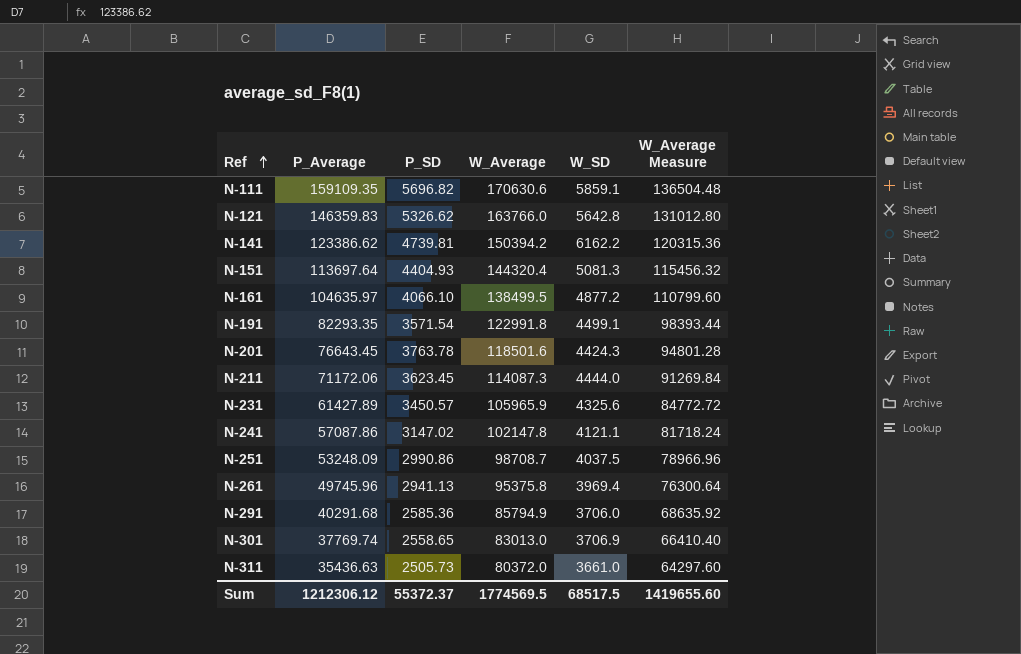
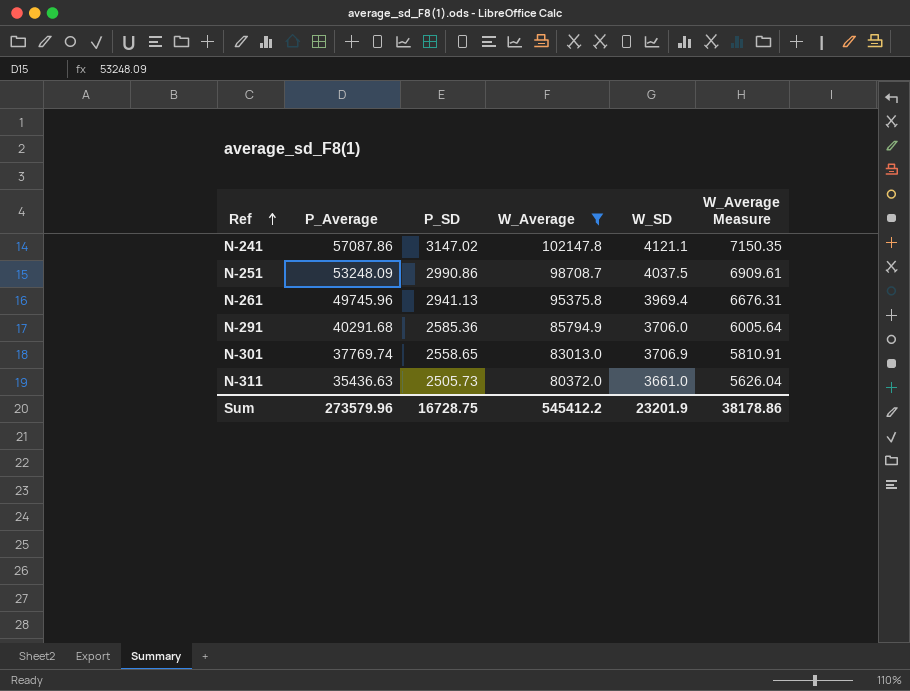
filter: none -> W_Average <= 102147.8
column W_Average Measure | formula: [W_Average] * 0.8 -> [W_Average] * 0.07
Sum | P_Average: 1212306.12 -> 273579.96
Sum | P_SD: 55372.37 -> 16728.75
Sum | W_Average: 1774569.5 -> 545412.2
Sum | W_SD: 68517.5 -> 23201.9
Sum | W_Average Measure: 1419655.60 -> 38178.86

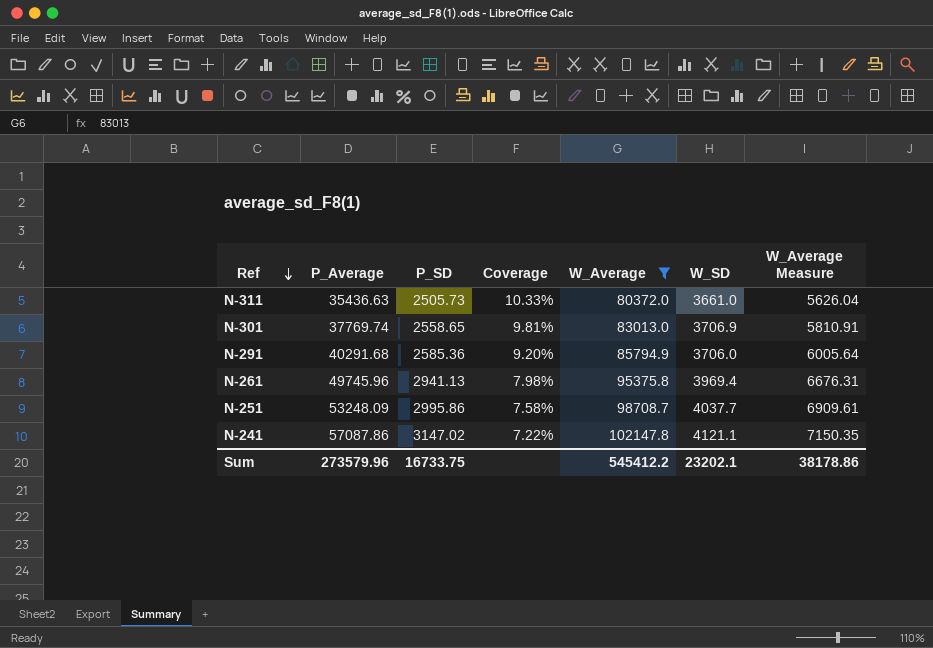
row order: Ref ascending -> Ref descending
column Coverage | formula: none -> [W_SD] / [P_Average]
N-251 | P_SD: 2990.86 -> 2995.86
N-251 | W_SD: 4037.5 -> 4037.7
Sum | P_SD: 16728.75 -> 16733.75
Sum | W_SD: 23201.9 -> 23202.1

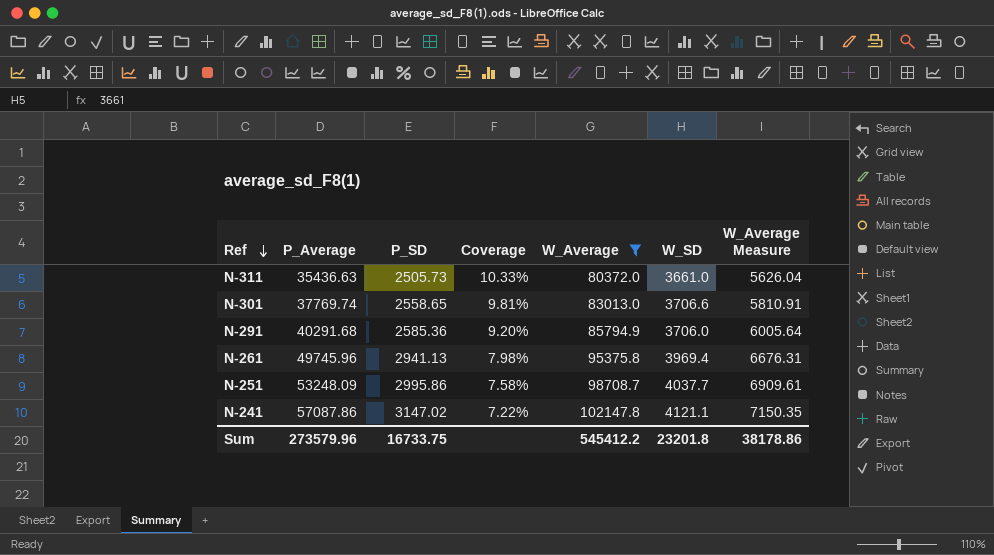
N-301 | W_SD: 3706.9 -> 3706.6
Sum | W_SD: 23202.1 -> 23201.8

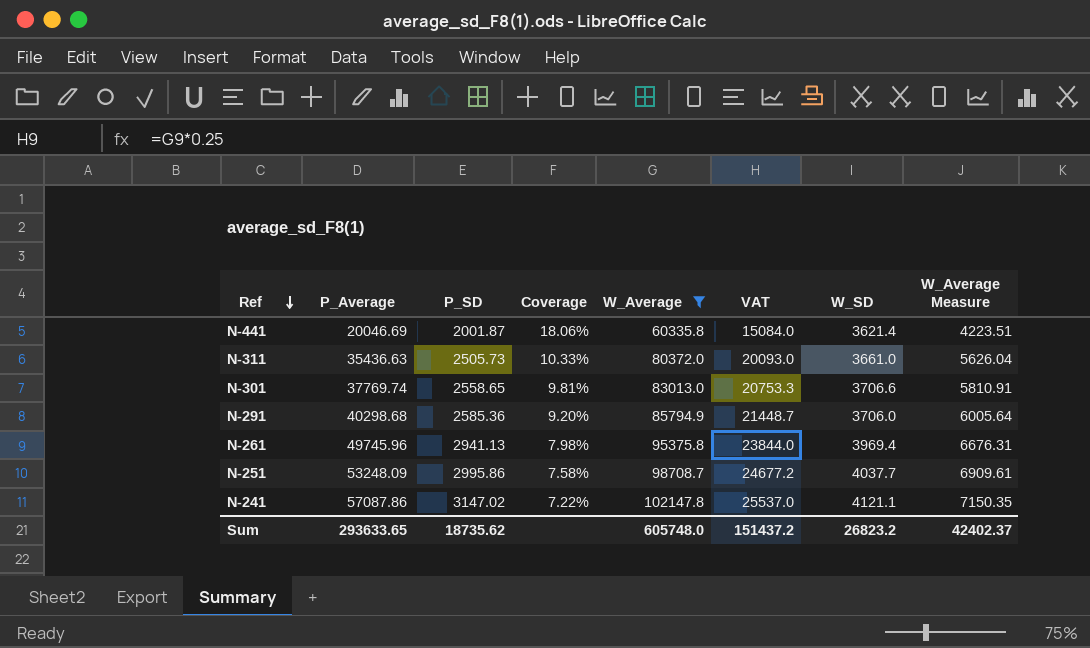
column VAT | formula: none -> [W_Average] * 0.25
row N-441: none -> 20046.69 | 2001.87 | 18.06% | 60335.8 | 15084.0 | 3621.4 | 4223.51
N-291 | P_Average: 40291.68 -> 40298.68
Sum | P_Average: 273579.96 -> 293633.65
Sum | P_SD: 16733.75 -> 18735.62
Sum | W_Average: 545412.2 -> 605748.0
Sum | W_SD: 23201.8 -> 26823.2
Sum | W_Average Measure: 38178.86 -> 42402.37

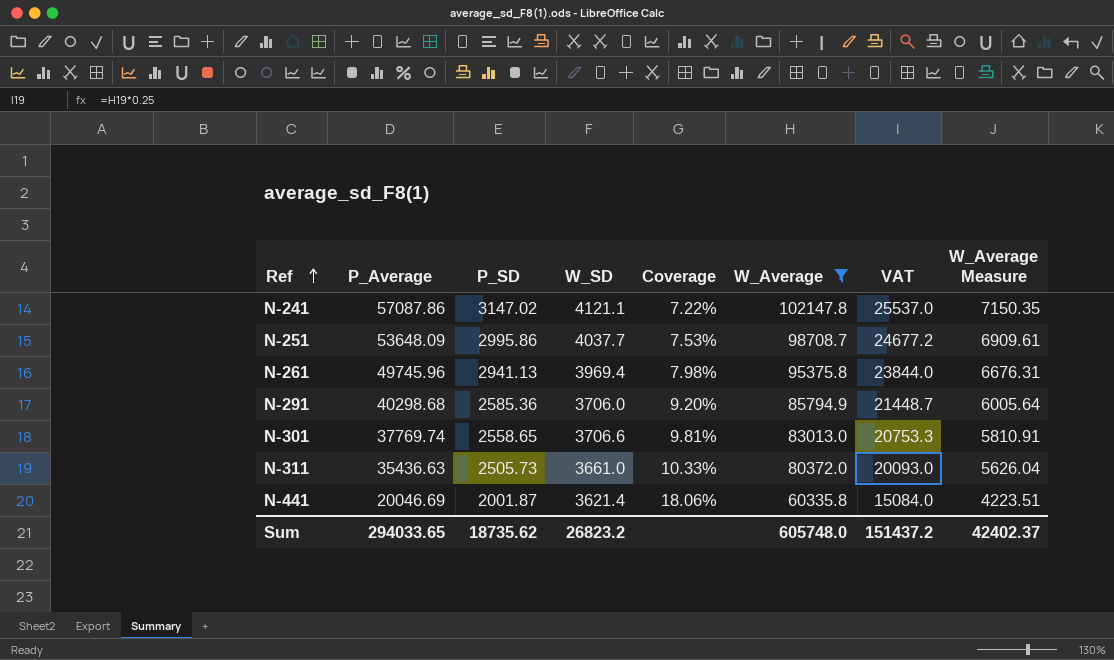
row order: Ref descending -> Ref ascending
column W_SD | position: 7 -> 4
N-251 | P_Average: 53248.09 -> 53648.09
N-251 | Coverage: 7.58% -> 7.53%
Sum | P_Average: 293633.65 -> 294033.65

